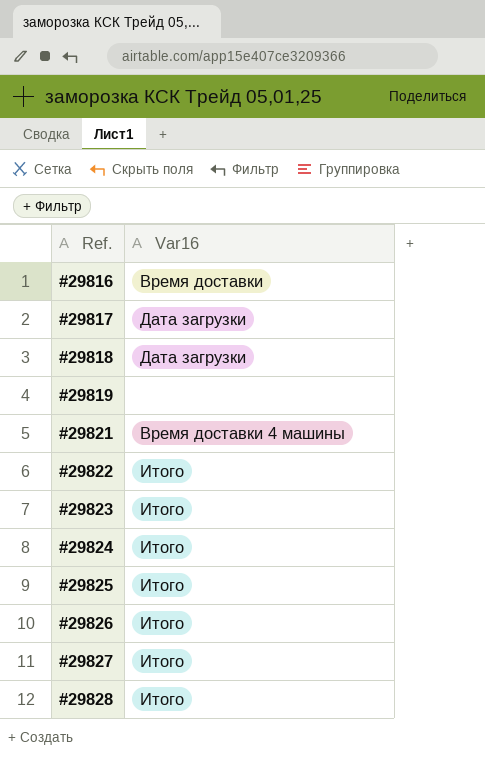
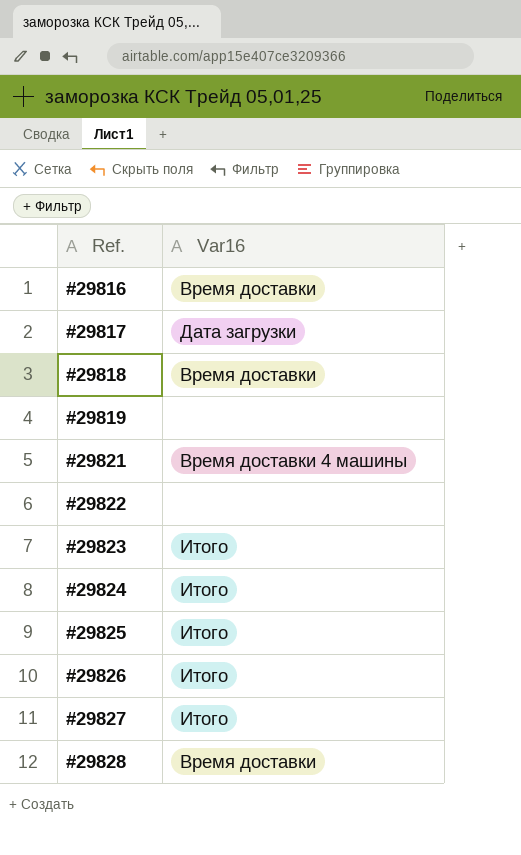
#29818 | Var16: Дата загрузки -> Время доставки
#29822 | Var16: Итого -> none
#29828 | Var16: Итого -> Время доставки

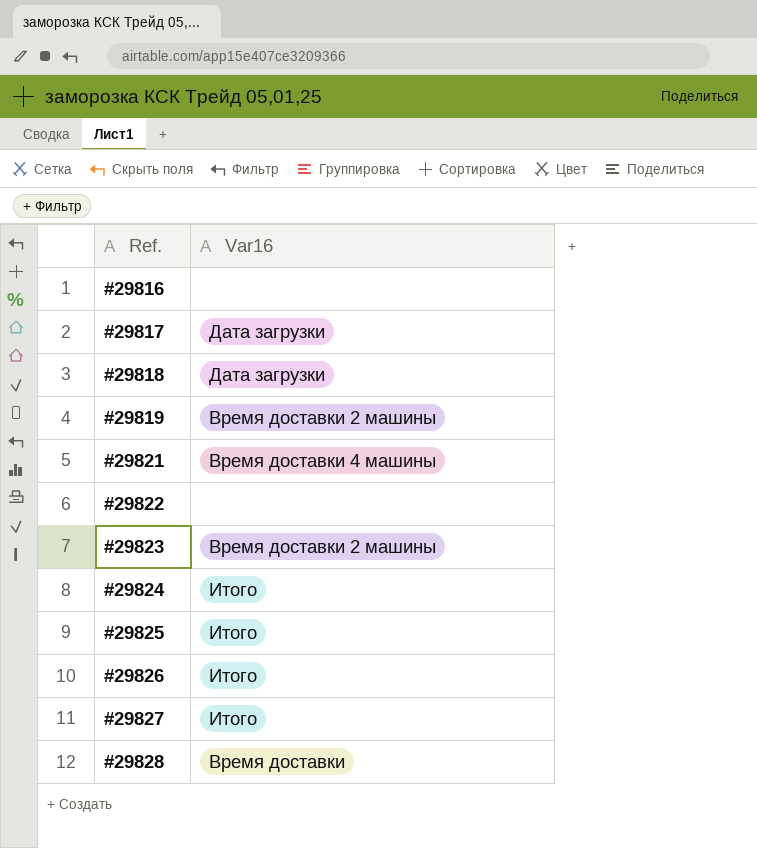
#29816 | Var16: Время доставки -> none
#29818 | Var16: Время доставки -> Дата загрузки
#29819 | Var16: none -> Время доставки 2 машины
#29823 | Var16: Итого -> Время доставки 2 машины

